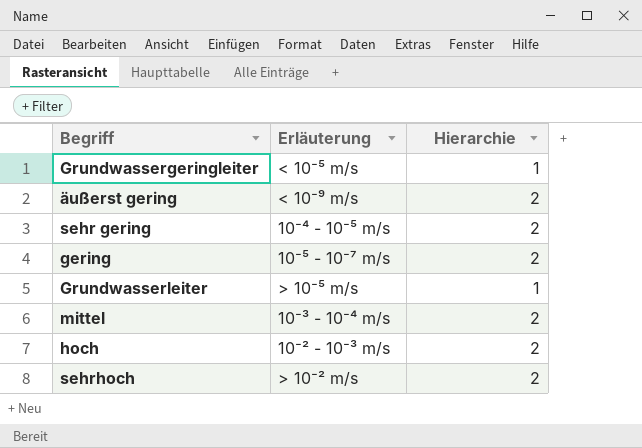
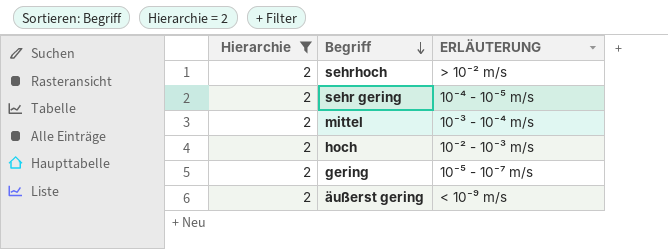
filter: none -> Hierarchie = 2
row order: none -> Begriff descending
column Hierarchie | position: 3 -> 1
column name: Erläuterung -> ERLÄUTERUNG

